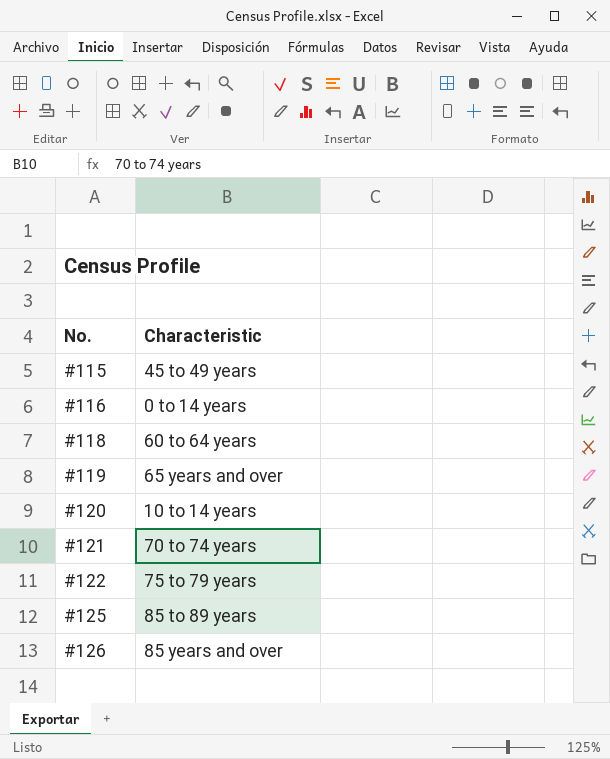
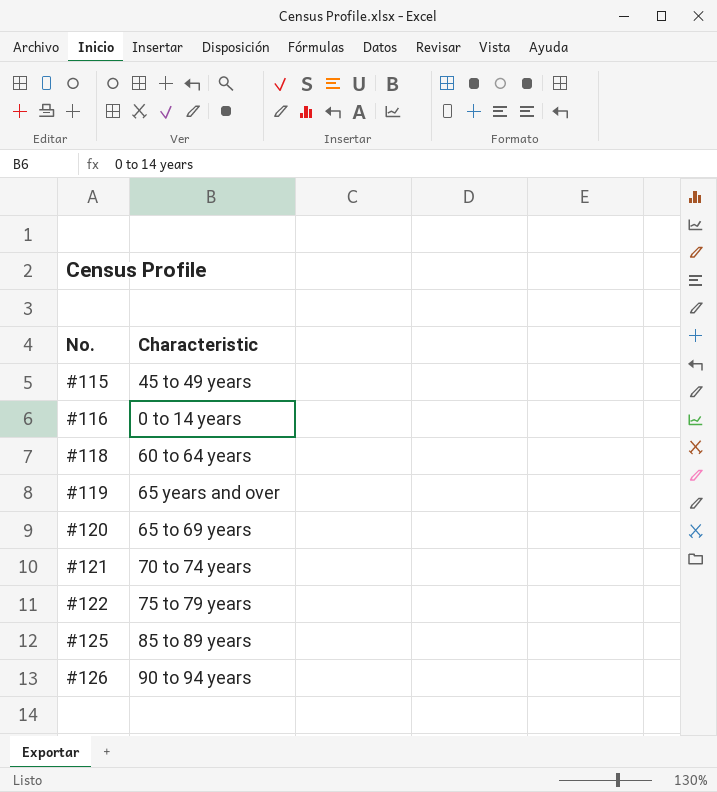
#120 | Characteristic: 10 to 14 years -> 65 to 69 years
#126 | Characteristic: 85 years and over -> 90 to 94 years

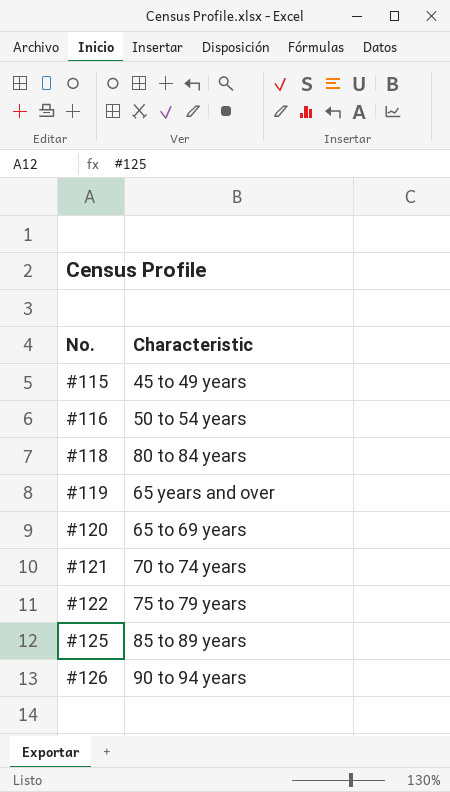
#116 | Characteristic: 0 to 14 years -> 50 to 54 years
#118 | Characteristic: 60 to 64 years -> 80 to 84 years

